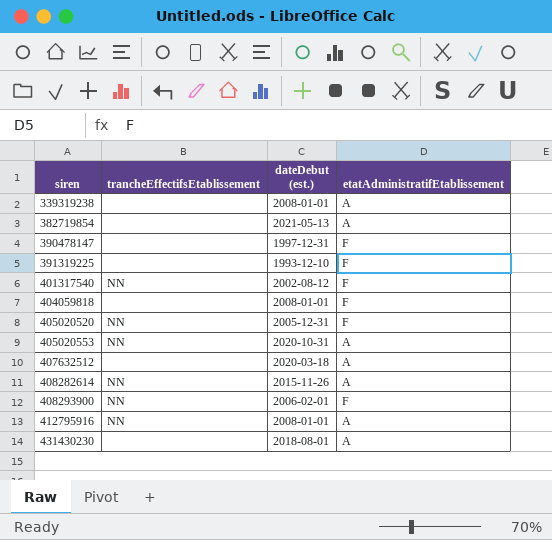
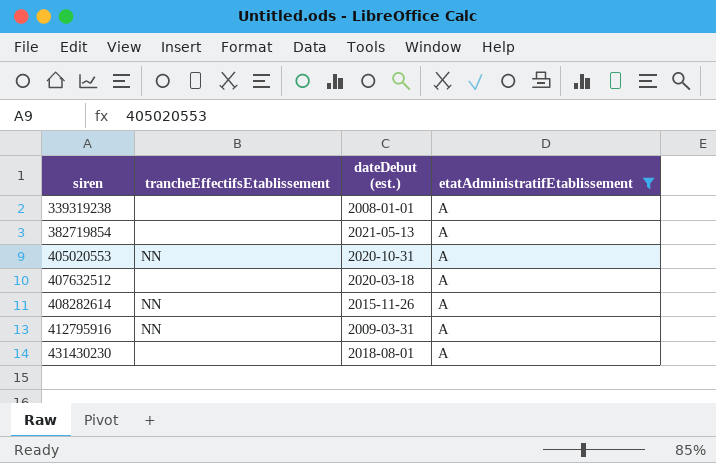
filter: none -> etatAdministratifEtablissement = A
412795916 | dateDebut (est.): 2008-01-01 -> 2009-03-31

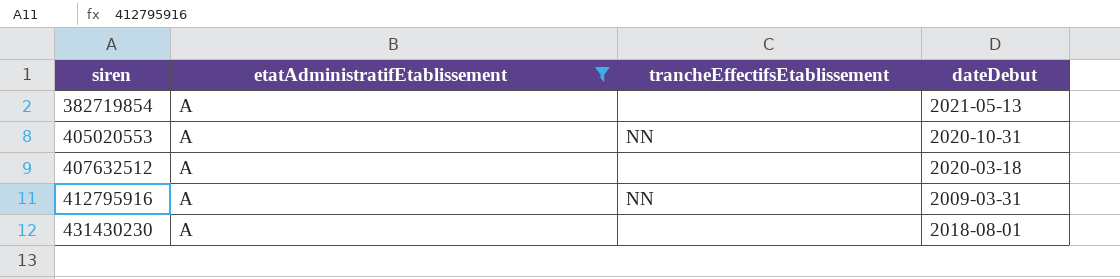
column etatAdministratifEtablissement | position: 4 -> 2
column name: dateDebut (est.) -> dateDebut
row 339319238: none | 2008-01-01 | A -> none
row 408282614: NN | 2015-11-26 | A -> none

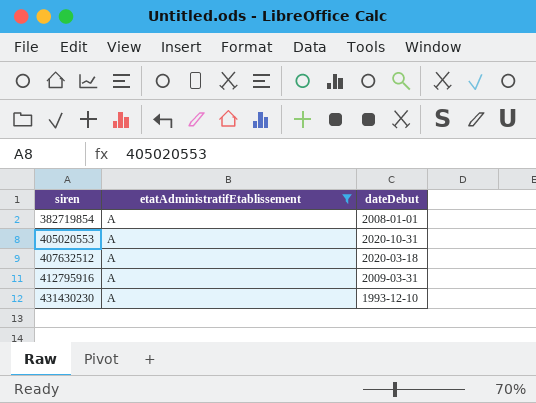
column trancheEffectifsEtablissement | position: 3 -> none
382719854 | dateDebut: 2021-05-13 -> 2008-01-01
431430230 | dateDebut: 2018-08-01 -> 1993-12-10

